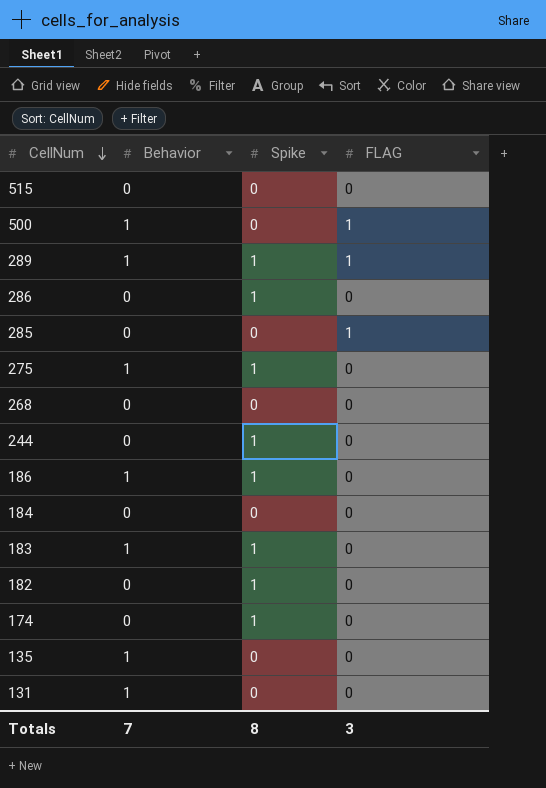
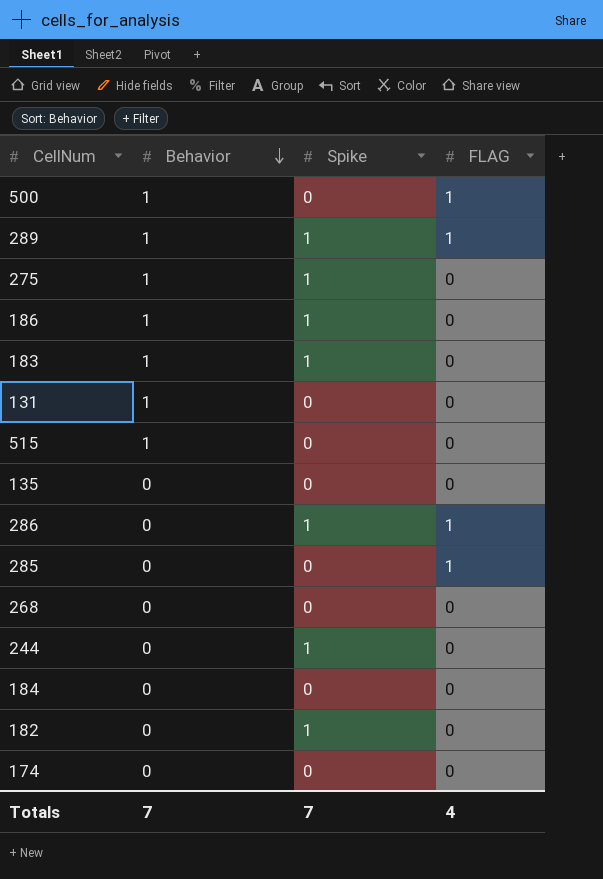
row order: CellNum descending -> Behavior descending
515 | Behavior: 0 -> 1
135 | Behavior: 1 -> 0
286 | FLAG: 0 -> 1
174 | Spike: 1 -> 0
Totals | Spike: 8 -> 7
Totals | FLAG: 3 -> 4

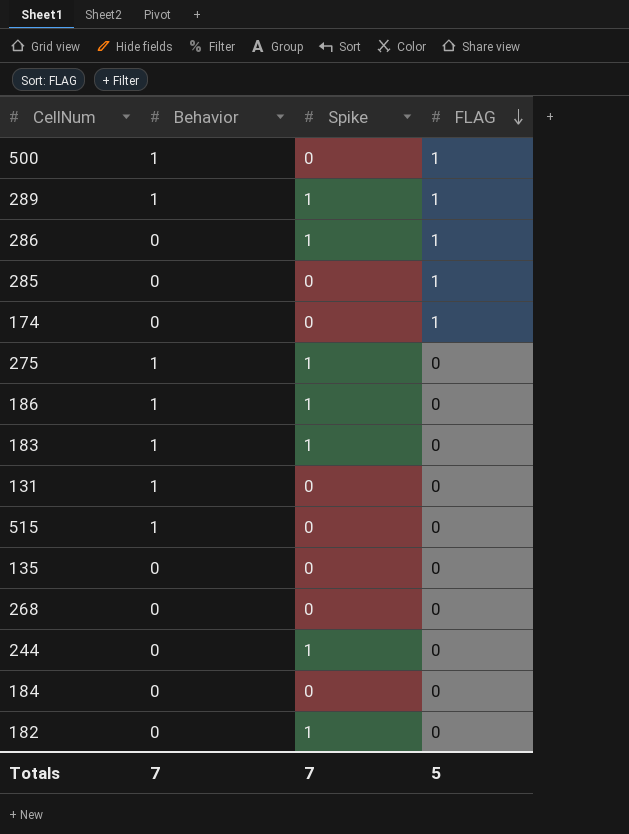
row order: Behavior descending -> FLAG descending
174 | FLAG: 0 -> 1
Totals | FLAG: 4 -> 5

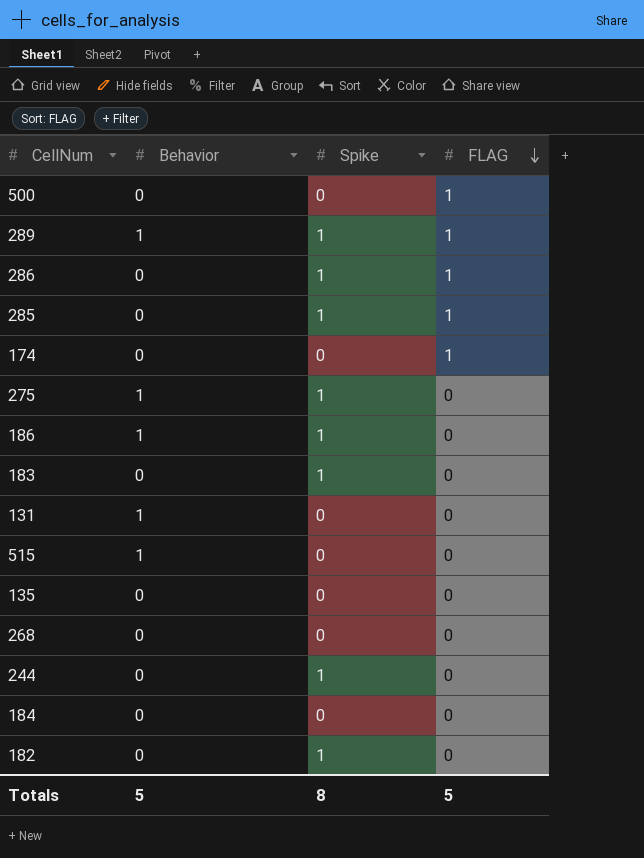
500 | Behavior: 1 -> 0
285 | Spike: 0 -> 1
183 | Behavior: 1 -> 0
Totals | Behavior: 7 -> 5
Totals | Spike: 7 -> 8

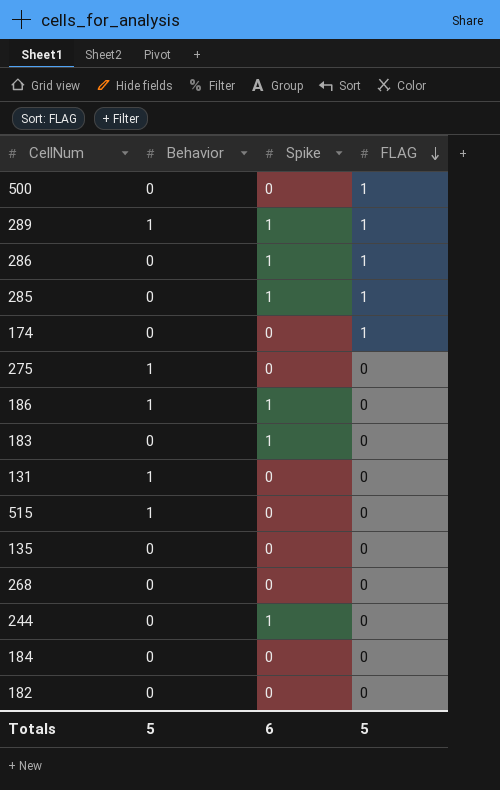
275 | Spike: 1 -> 0
182 | Spike: 1 -> 0
Totals | Spike: 8 -> 6

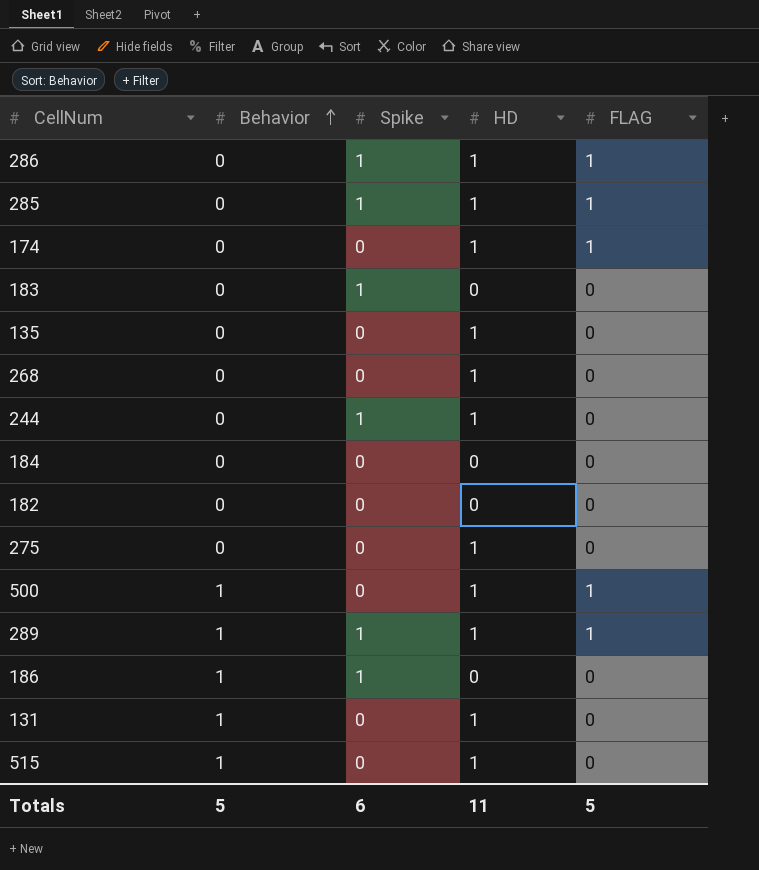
row order: FLAG descending -> Behavior ascending
column HD | position: none -> 4
275 | Behavior: 1 -> 0
500 | Behavior: 0 -> 1

